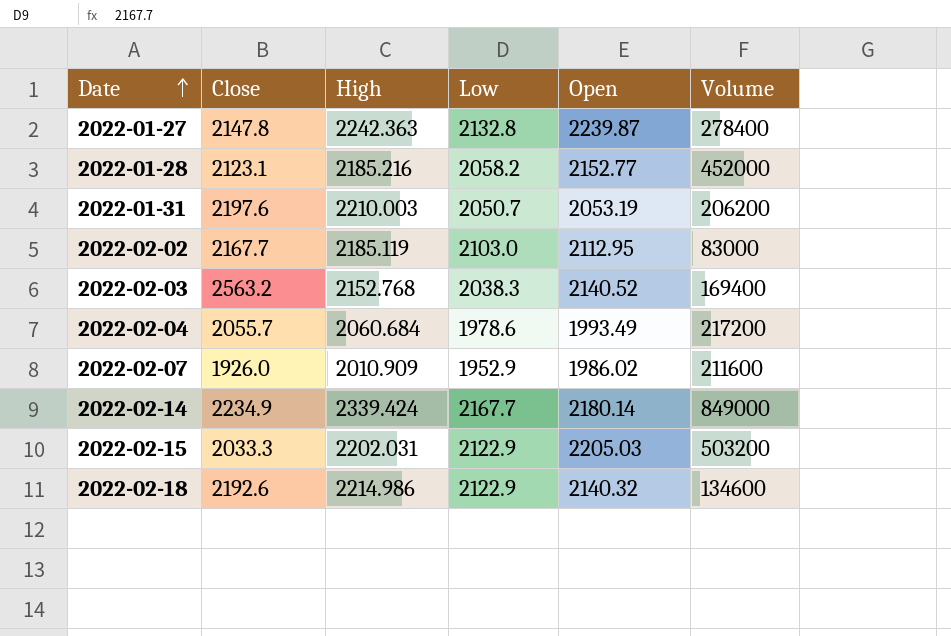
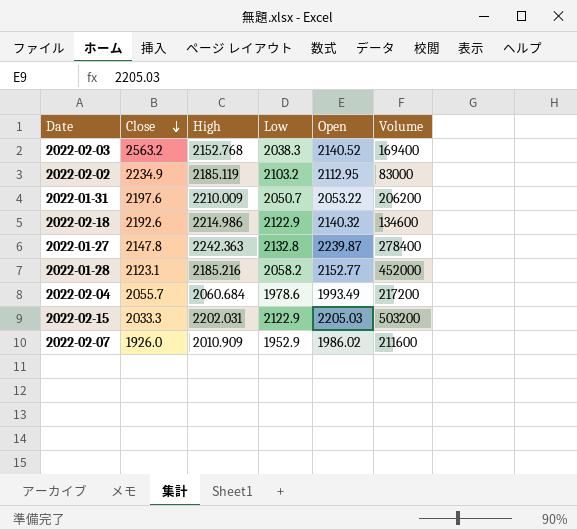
row order: Date ascending -> Close descending
row 2022-02-14: 2234.9 | 2339.424 | 2167.7 | 2180.14 | 849000 -> none
2022-02-02 | Close: 2167.7 -> 2234.9
2022-02-02 | Low: 2103.0 -> 2103.2
2022-01-31 | High: 2210.003 -> 2210.009
2022-01-31 | Open: 2053.19 -> 2053.22

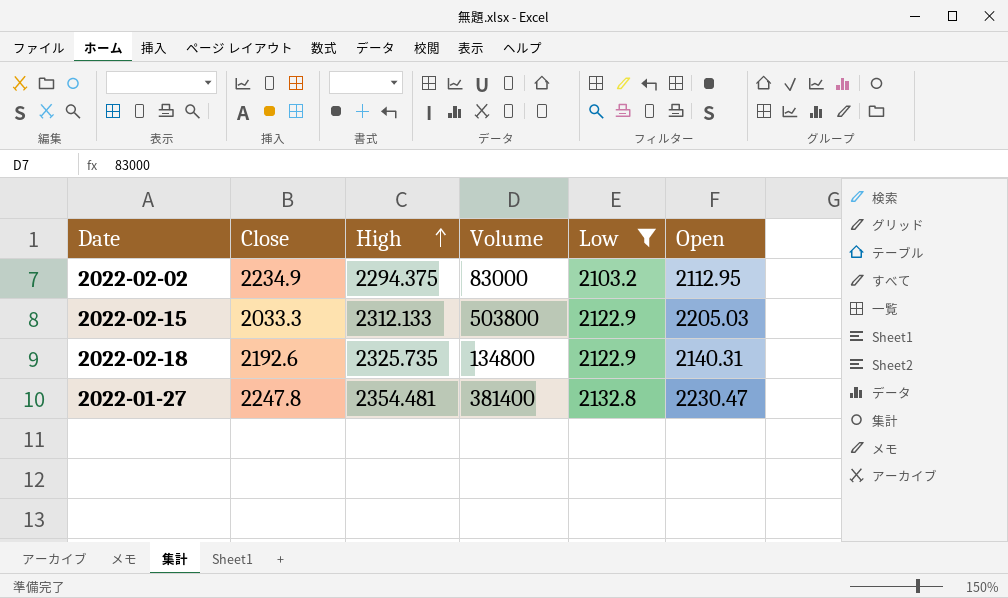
filter: none -> Low >= 2103.2
row order: Close descending -> High ascending
column Volume | position: 6 -> 4
2022-02-02 | High: 2185.119 -> 2294.375
2022-02-15 | High: 2202.031 -> 2312.133
2022-02-15 | Volume: 503200 -> 503800
2022-02-18 | High: 2214.986 -> 2325.735
2022-02-18 | Volume: 134600 -> 134800
2022-02-18 | Open: 2140.32 -> 2140.31
2022-01-27 | Close: 2147.8 -> 2247.8
2022-01-27 | High: 2242.363 -> 2354.481
2022-01-27 | Volume: 278400 -> 381400
2022-01-27 | Open: 2239.87 -> 2230.47

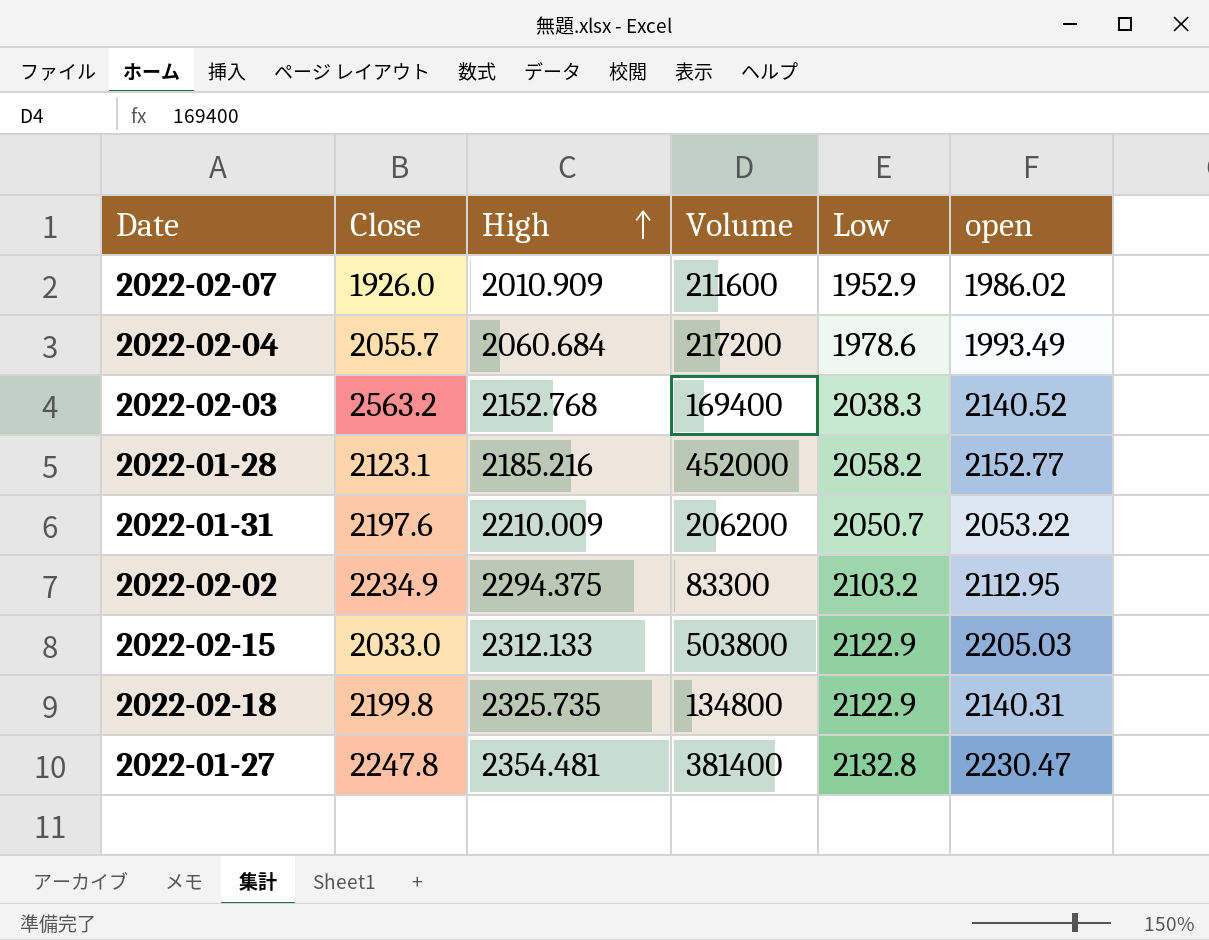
filter: Low >= 2103.2 -> none
column name: Open -> open
2022-02-02 | Volume: 83000 -> 83300
2022-02-15 | Close: 2033.3 -> 2033.0
2022-02-18 | Close: 2192.6 -> 2199.8

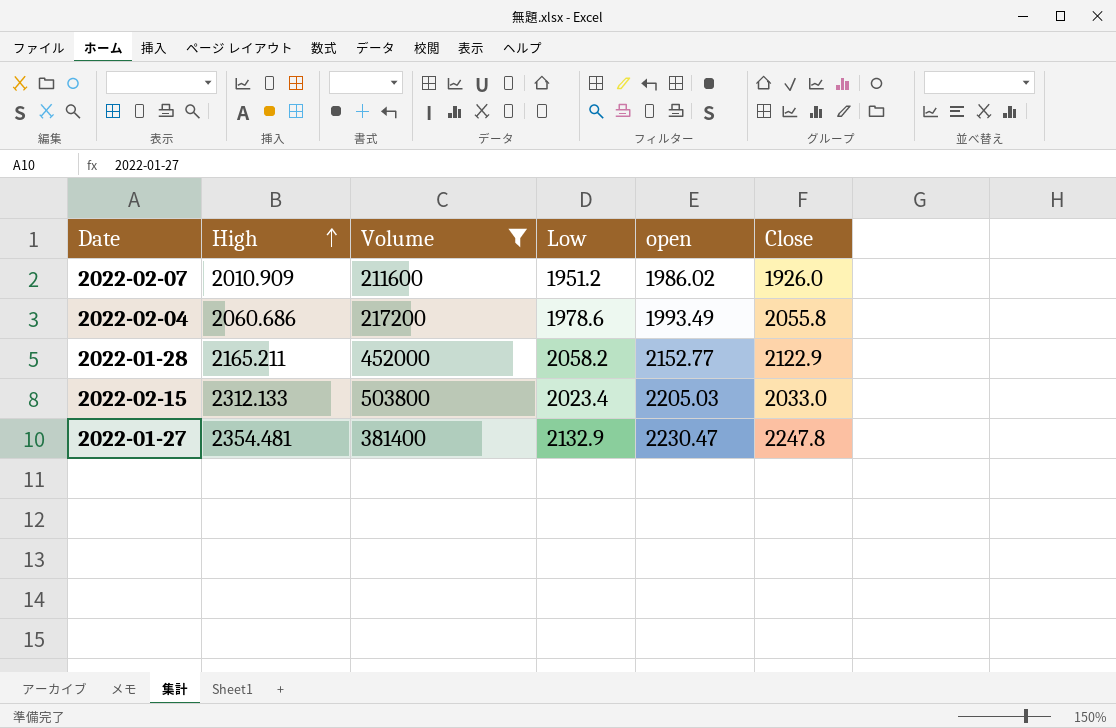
filter: none -> Volume >= 211600
column Close | position: 2 -> 6
2022-02-07 | Low: 1952.9 -> 1951.2
2022-02-04 | High: 2060.684 -> 2060.686
2022-02-04 | Close: 2055.7 -> 2055.8
2022-01-28 | High: 2185.216 -> 2165.211
2022-01-28 | Close: 2123.1 -> 2122.9
2022-02-15 | Low: 2122.9 -> 2023.4
2022-01-27 | Low: 2132.8 -> 2132.9

